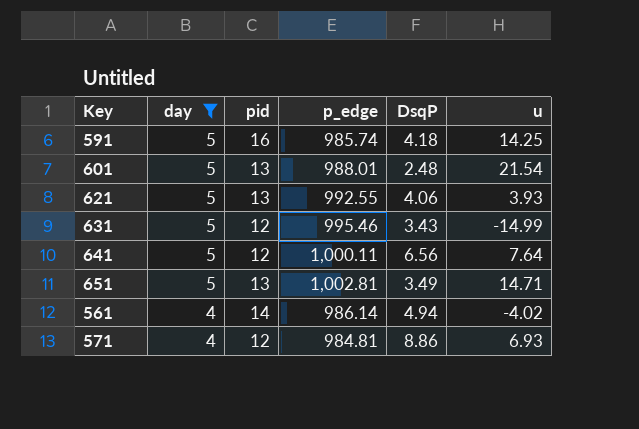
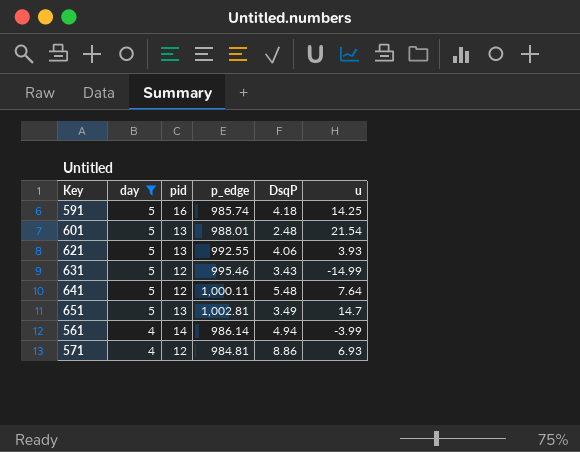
641 | DsqP: 6.56 -> 5.48
651 | u: 14.71 -> 14.7
561 | u: -4.02 -> -3.99

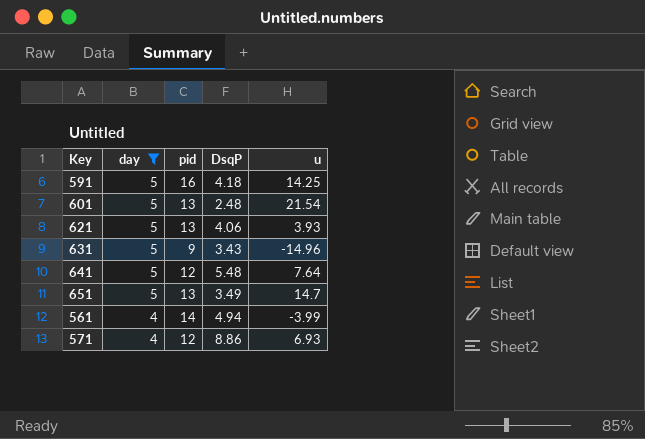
column p_edge | position: 4 -> none
631 | pid: 12 -> 9
631 | u: -14.99 -> -14.96

